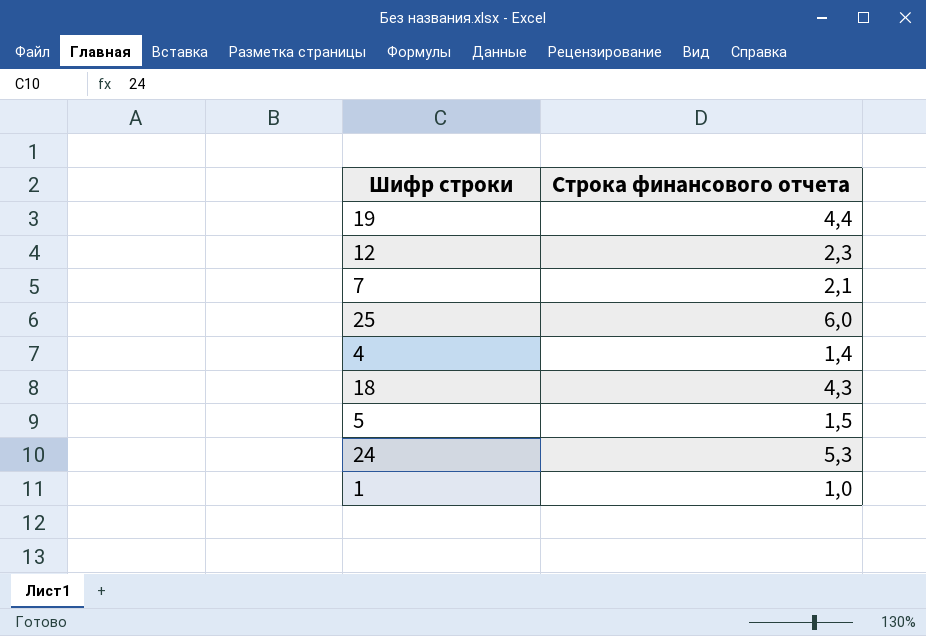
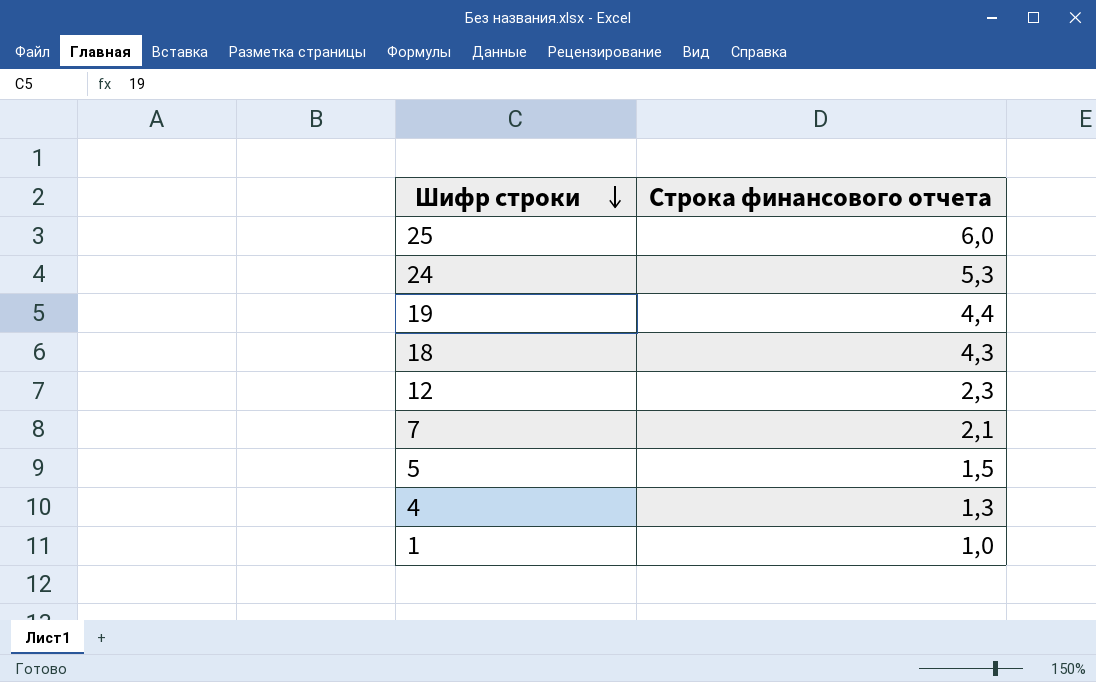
row order: none -> Шифр строки descending
4 | Строка финансового отчета: 1,4 -> 1,3

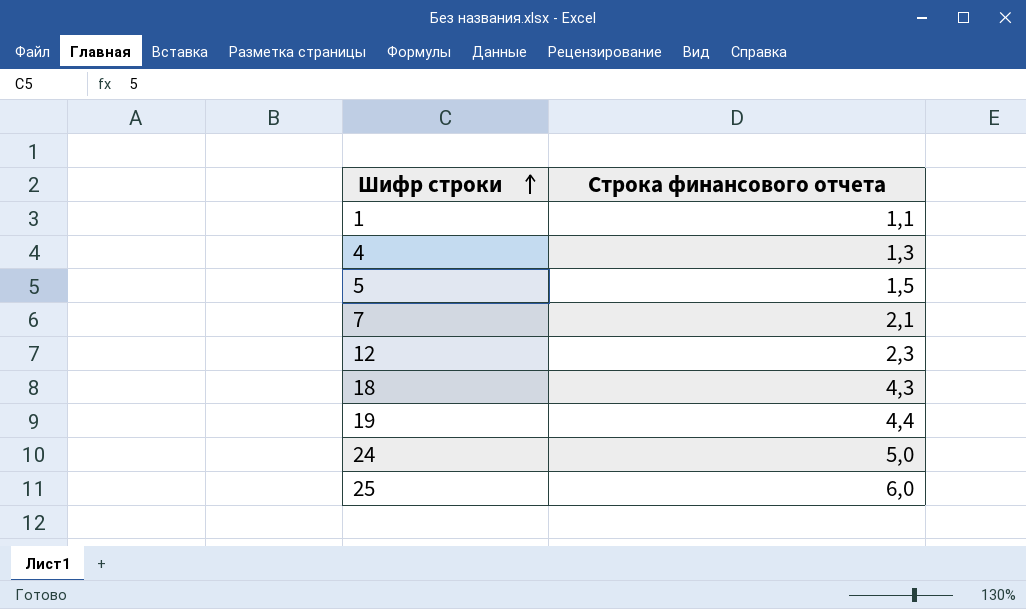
row order: Шифр строки descending -> Шифр строки ascending
1 | Строка финансового отчета: 1,0 -> 1,1
24 | Строка финансового отчета: 5,3 -> 5,0

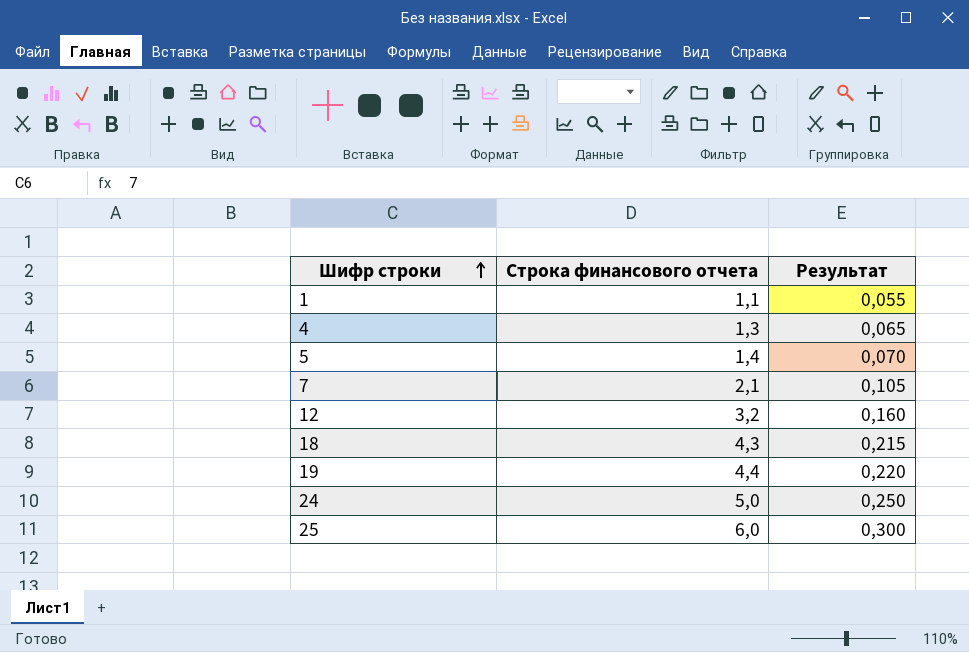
column Результат | formula: none -> [Строка финансового отчета] * 0,05
5 | Строка финансового отчета: 1,5 -> 1,4
12 | Строка финансового отчета: 2,3 -> 3,2

